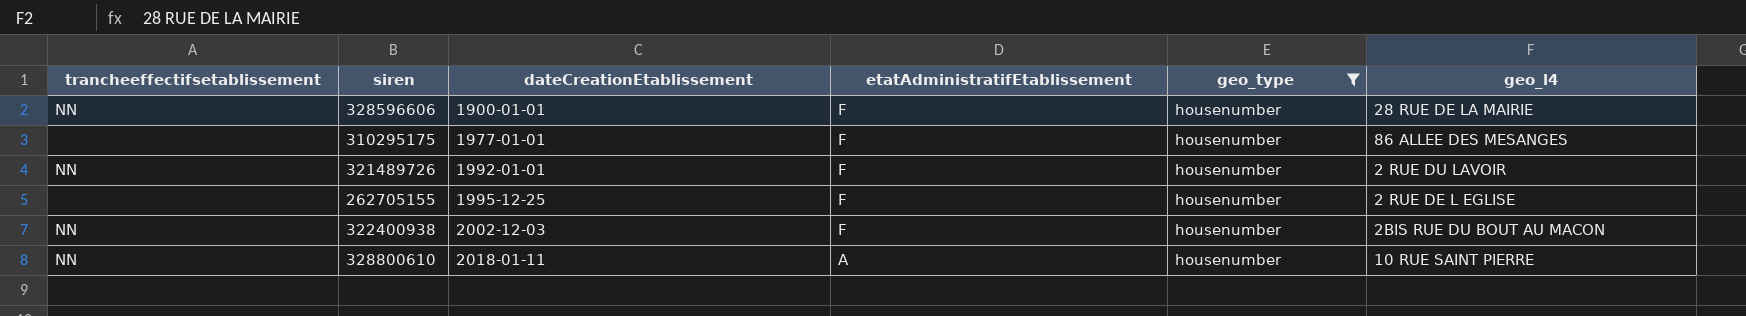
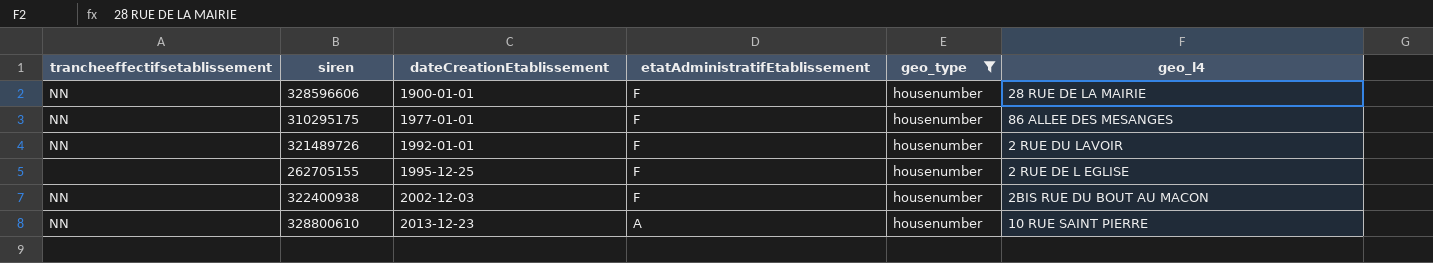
310295175 | trancheeffectifsetablissement: none -> NN
328800610 | dateCreationEtablissement: 2018-01-11 -> 2013-12-23

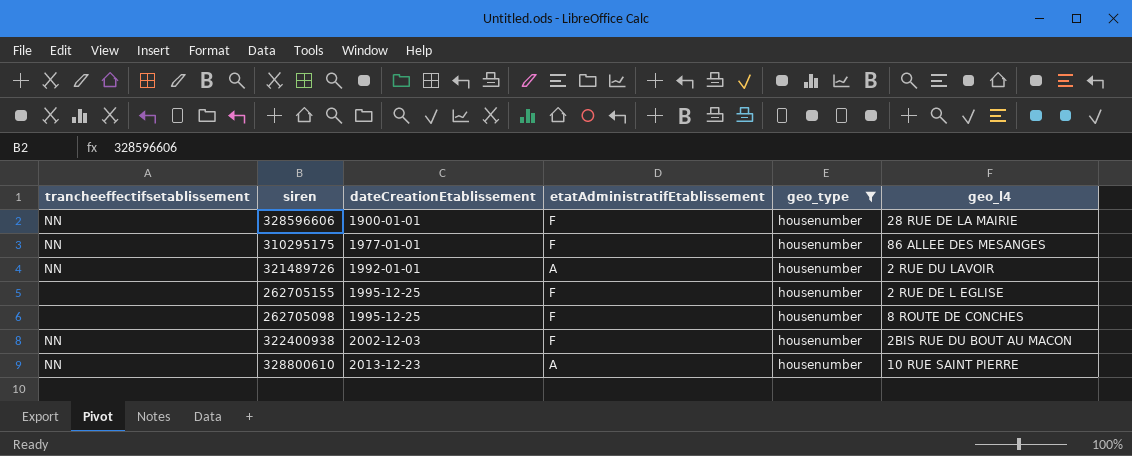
321489726 | etatAdministratifEtablissement: F -> A
row 262705098: none -> none | 1995-12-25 | F | housenumber | 8 ROUTE DE CONCHES

